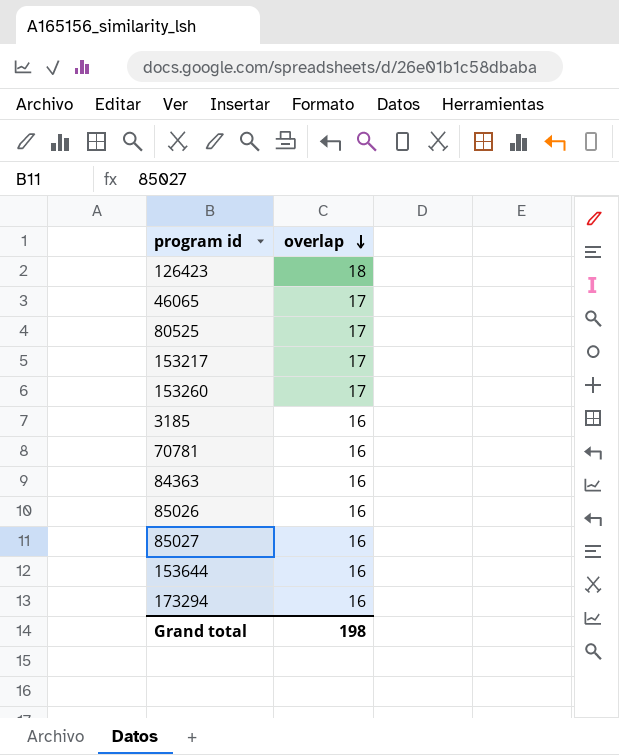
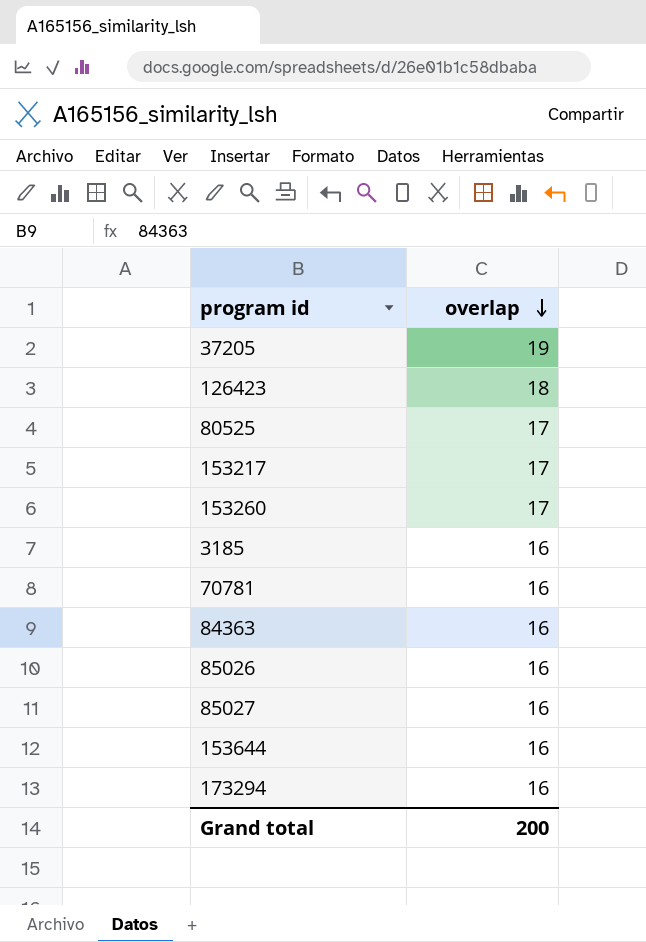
row 46065: 17 -> none
row 37205: none -> 19
Grand total | overlap: 198 -> 200

